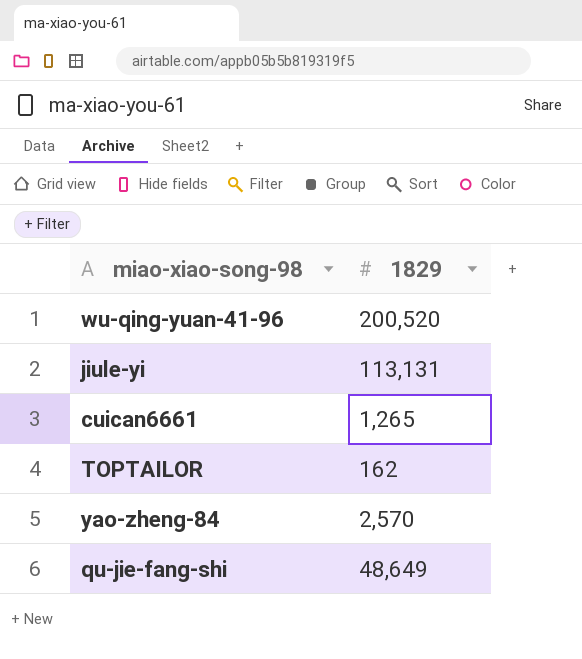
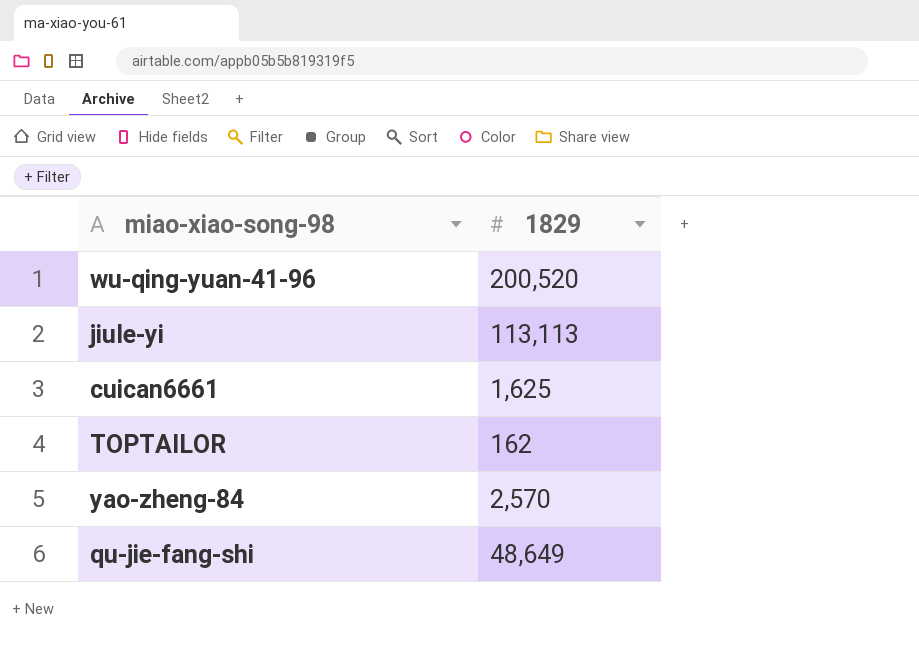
jiule-yi | 1829: 113,131 -> 113,113
cuican6661 | 1829: 1,265 -> 1,625

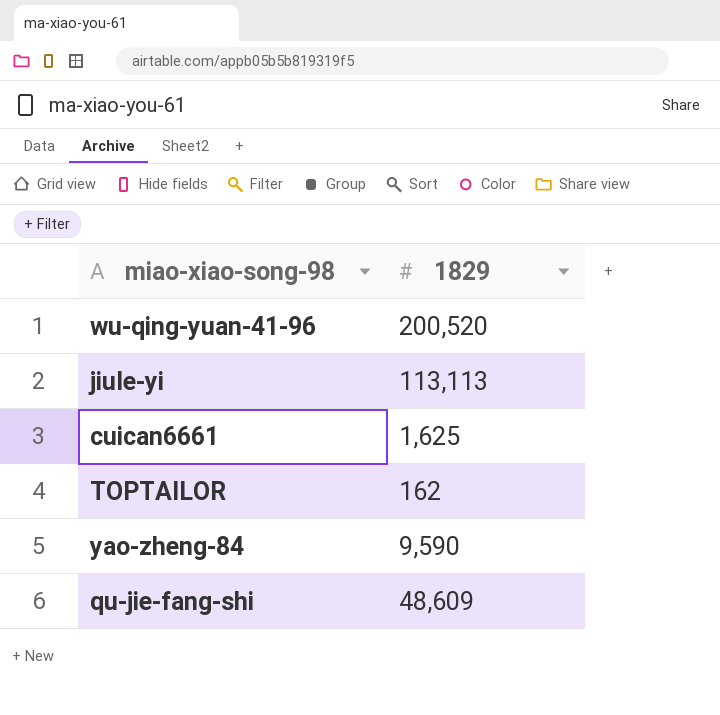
yao-zheng-84 | 1829: 2,570 -> 9,590
qu-jie-fang-shi | 1829: 48,649 -> 48,609

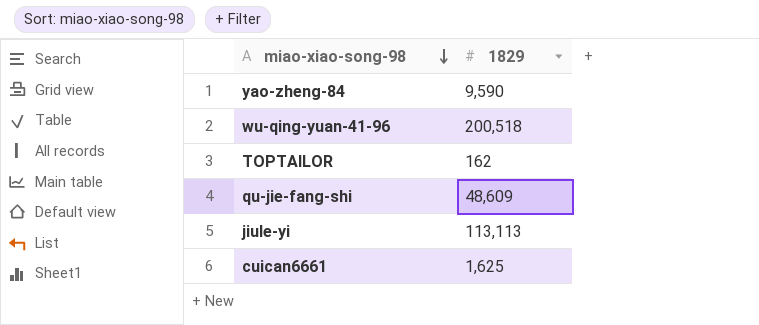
row order: none -> miao-xiao-song-98 descending
wu-qing-yuan-41-96 | 1829: 200,520 -> 200,518

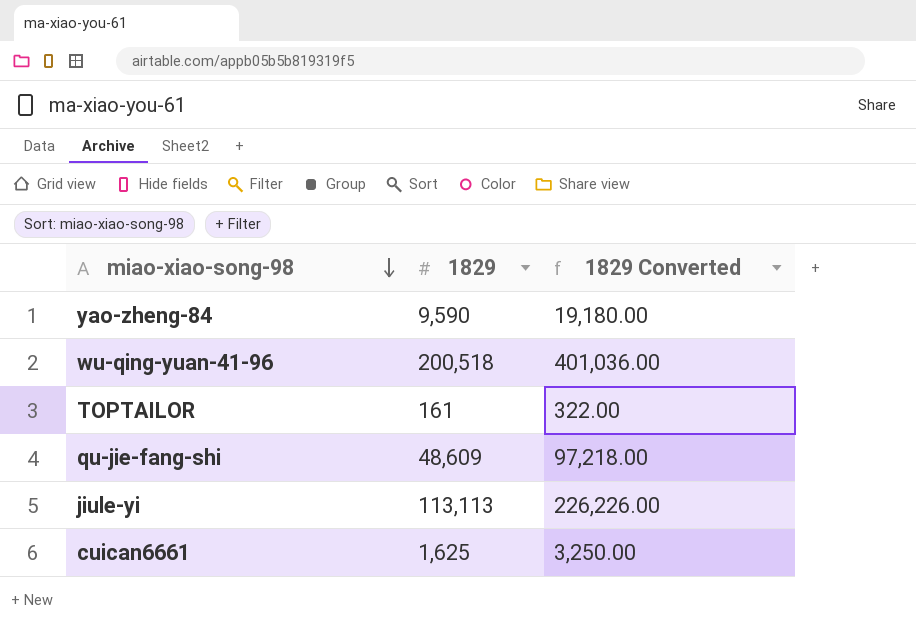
column 1829 Converted | formula: none -> [1829] * 2
TOPTAILOR | 1829: 162 -> 161

